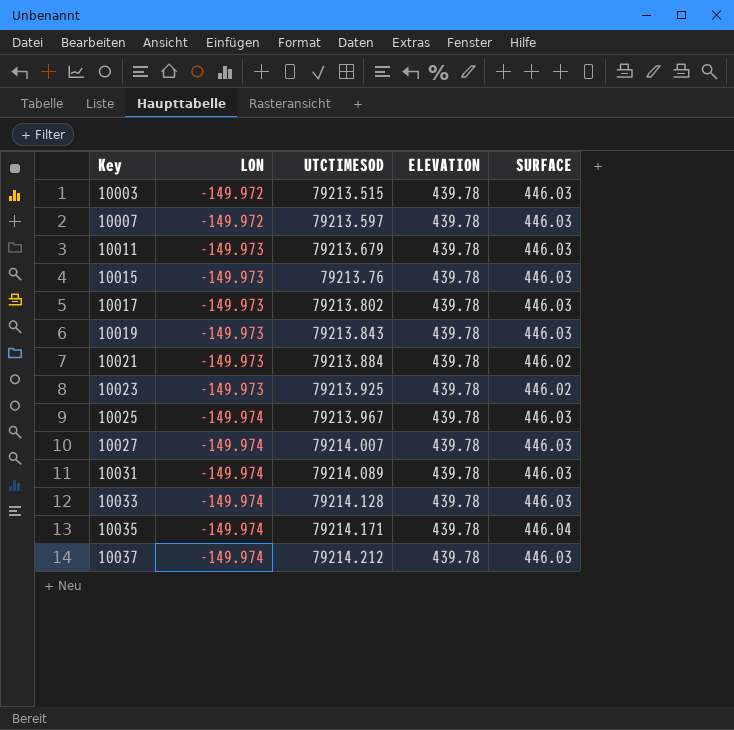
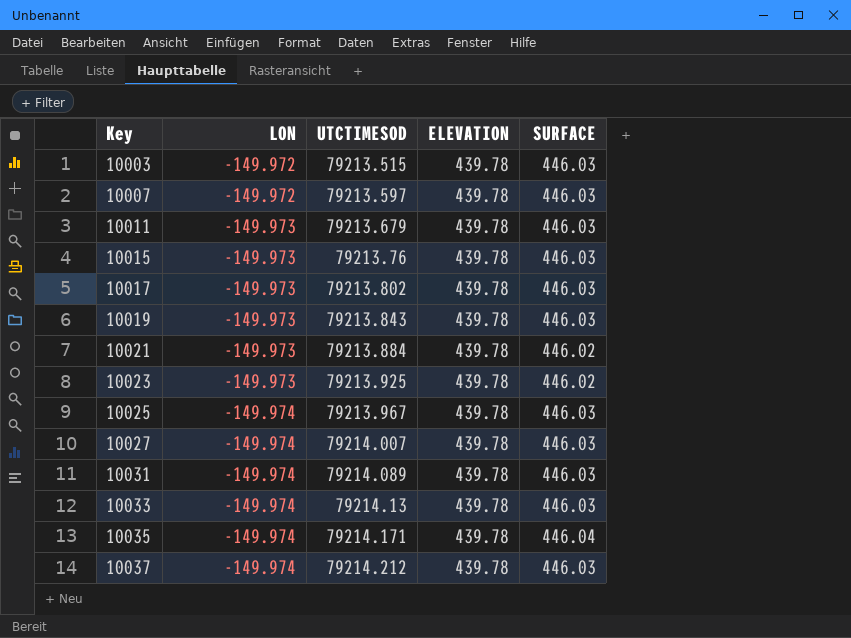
10033 | UTCTIMESOD: 79214.128 -> 79214.13

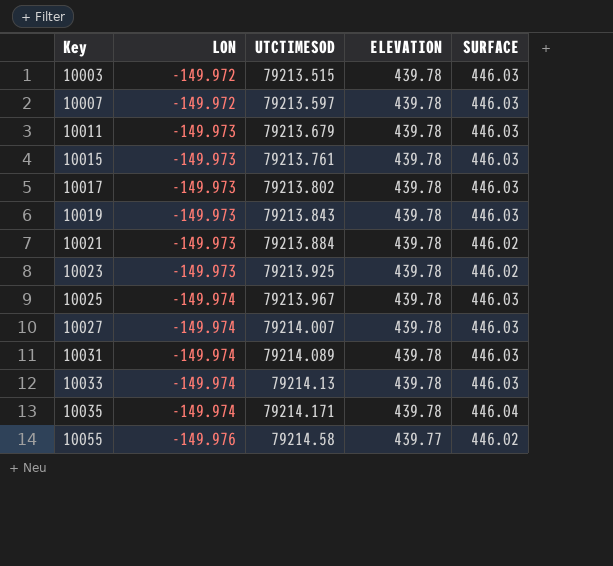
row 10037: -149.974 | 79214.212 | 439.78 | 446.03 -> none
10015 | UTCTIMESOD: 79213.76 -> 79213.761
row 10055: none -> -149.976 | 79214.58 | 439.77 | 446.02

